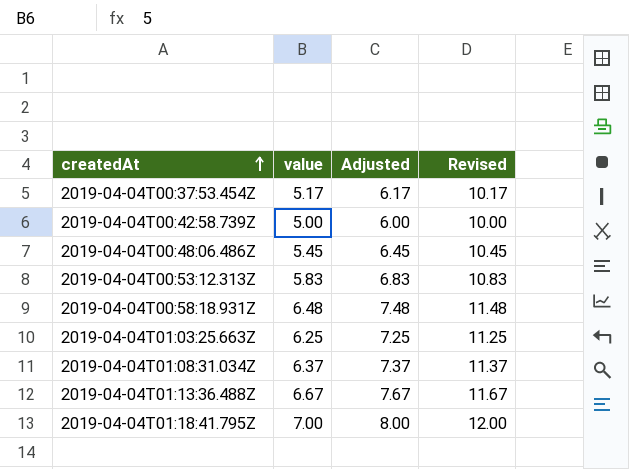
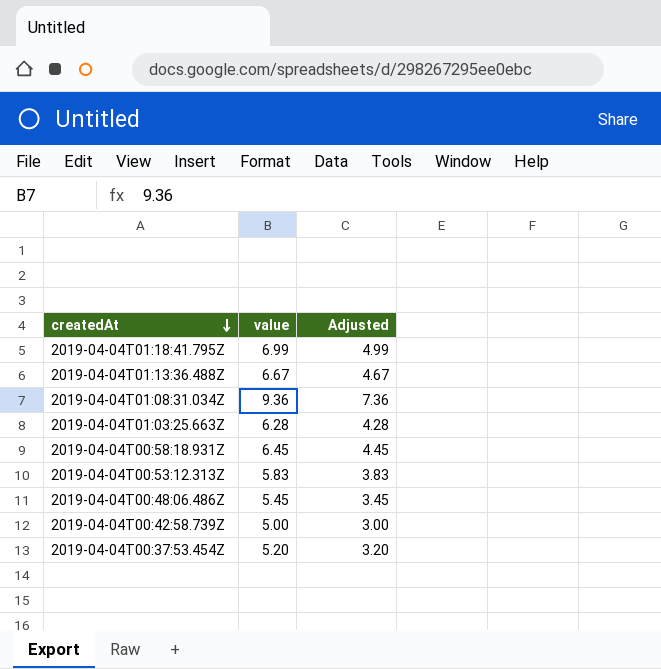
row order: createdAt ascending -> createdAt descending
column Revised | formula: [value] + 5 -> none
column Adjusted | formula: [value] + 1 -> [value] - 2
2019-04-04T01:18:41.795Z | value: 7.00 -> 6.99
2019-04-04T01:08:31.034Z | value: 6.37 -> 9.36
2019-04-04T01:03:25.663Z | value: 6.25 -> 6.28
2019-04-04T00:58:18.931Z | value: 6.48 -> 6.45
2019-04-04T00:37:53.454Z | value: 5.17 -> 5.20

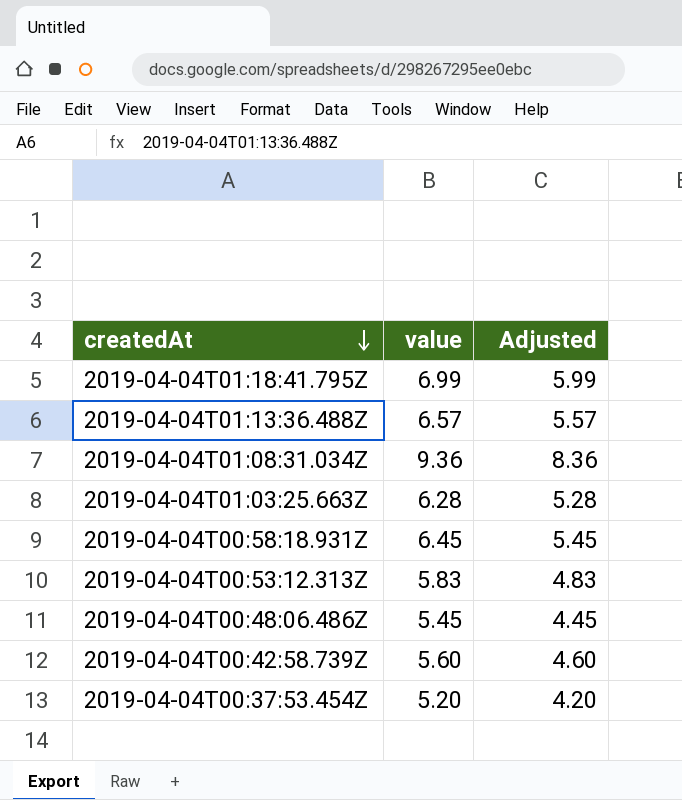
column Adjusted | formula: [value] - 2 -> [value] - 1
2019-04-04T01:13:36.488Z | value: 6.67 -> 6.57
2019-04-04T00:42:58.739Z | value: 5.00 -> 5.60

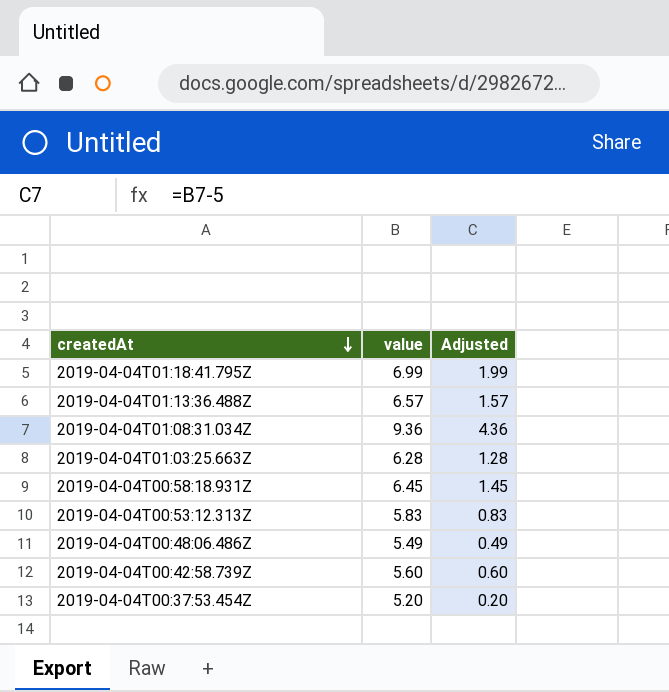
column Adjusted | formula: [value] - 1 -> [value] - 5
2019-04-04T00:48:06.486Z | value: 5.45 -> 5.49

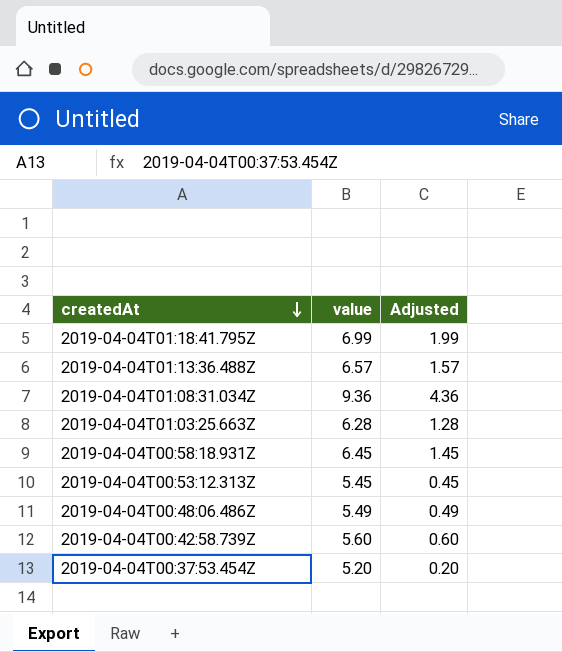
2019-04-04T00:53:12.313Z | value: 5.83 -> 5.45
2019-04-04T00:53:12.313Z | Adjusted: 0.83 -> 0.45

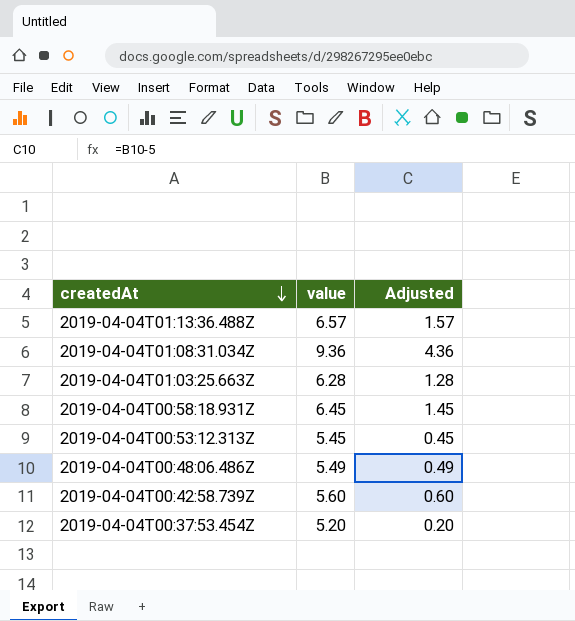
row 2019-04-04T01:18:41.795Z: 6.99 | 1.99 -> none

